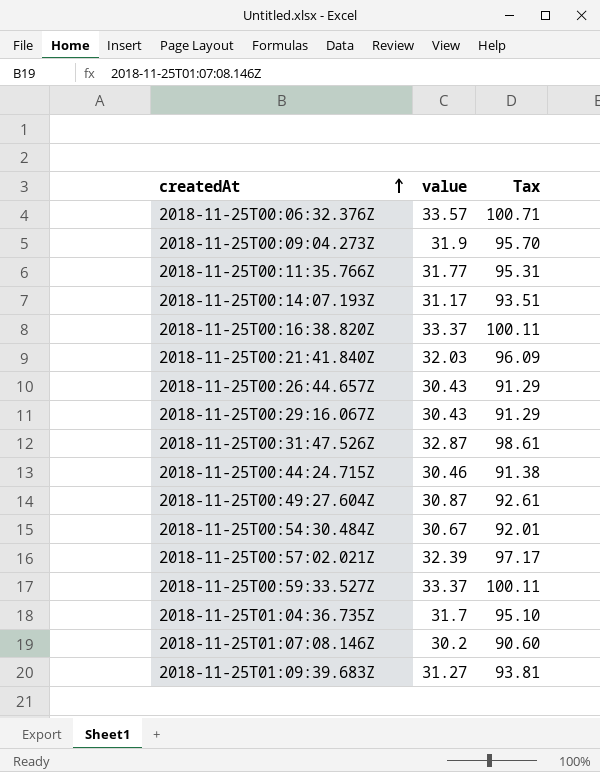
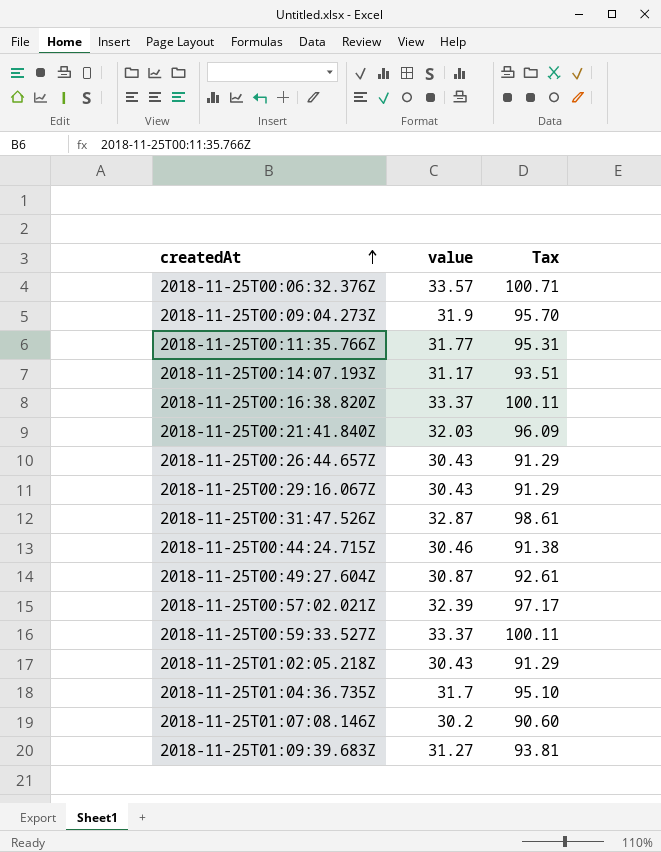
row 2018-11-25T00:54:30.484Z: 30.67 | 92.01 -> none
row 2018-11-25T01:02:05.218Z: none -> 30.43 | 91.29

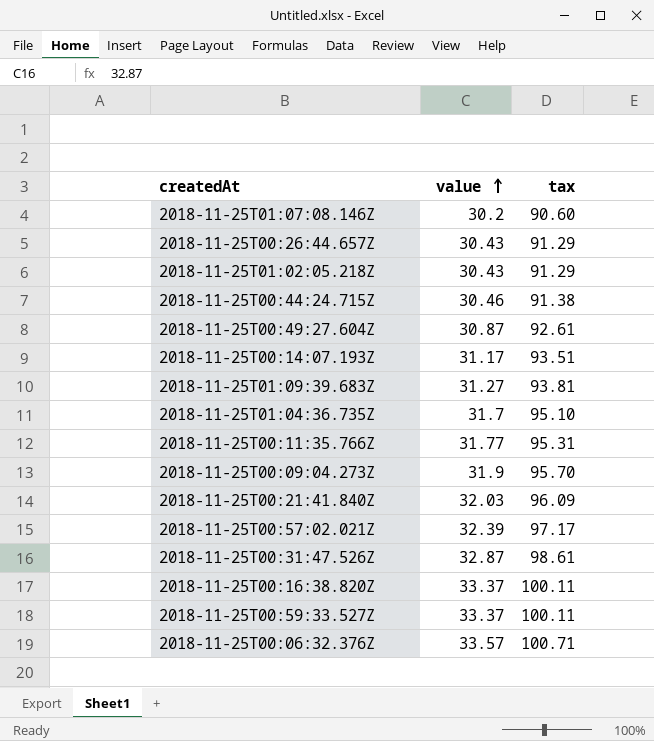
row order: createdAt ascending -> value ascending
column name: Tax -> tax
row 2018-11-25T00:29:16.067Z: 30.43 | 91.29 -> none

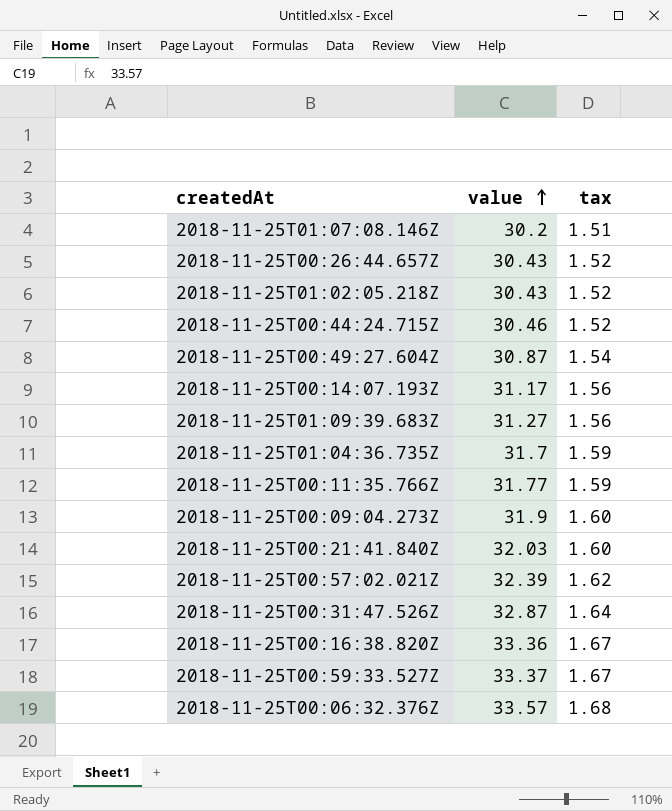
column tax | formula: [value] * 3 -> [value] * 0.05
2018-11-25T00:16:38.820Z | value: 33.37 -> 33.36

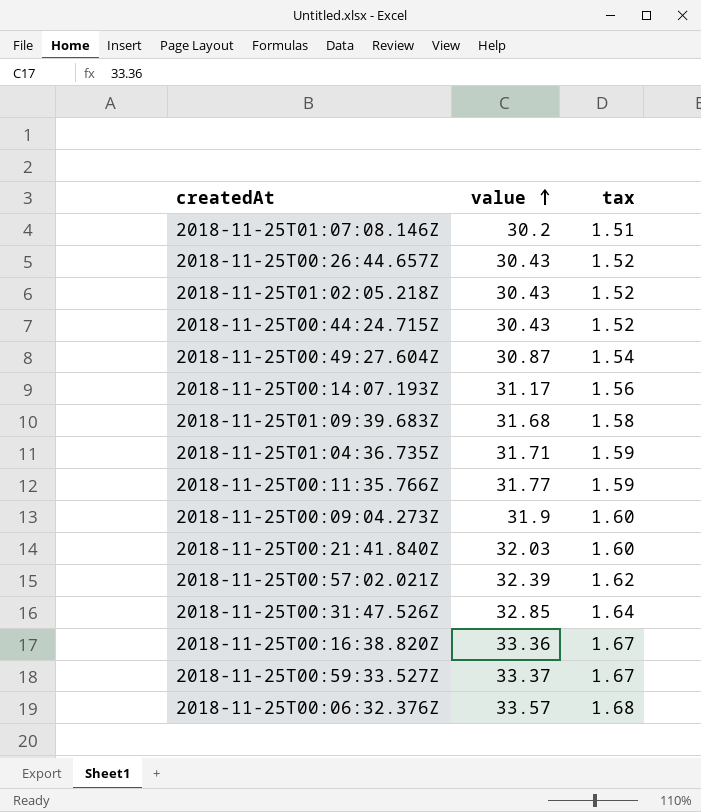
2018-11-25T00:44:24.715Z | value: 30.46 -> 30.43
2018-11-25T01:09:39.683Z | value: 31.27 -> 31.68
2018-11-25T01:09:39.683Z | tax: 1.56 -> 1.58
2018-11-25T01:04:36.735Z | value: 31.7 -> 31.71
2018-11-25T00:31:47.526Z | value: 32.87 -> 32.85

